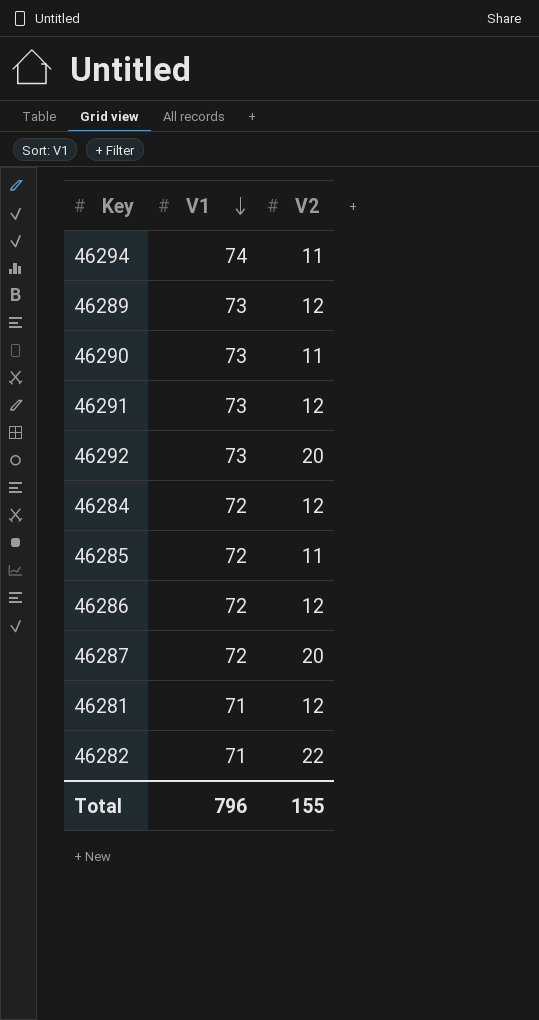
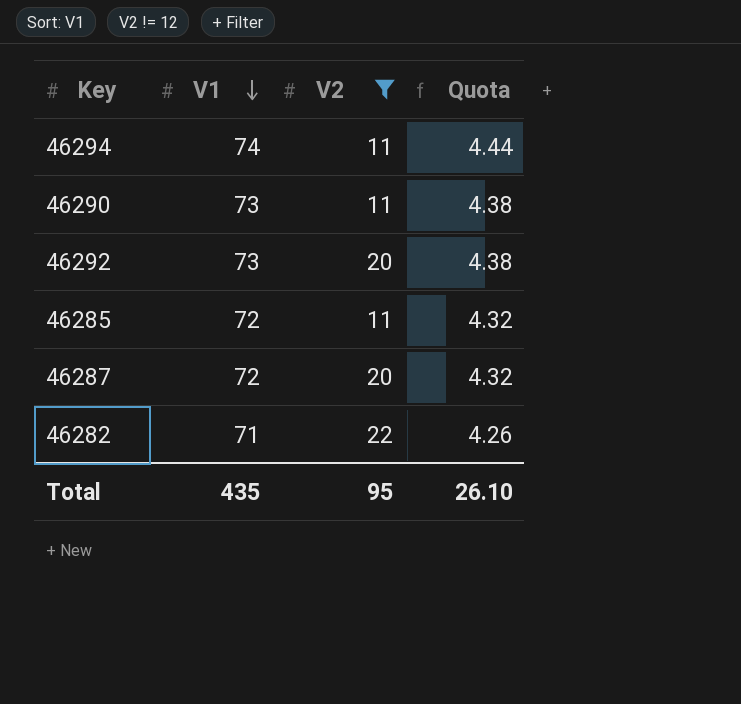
filter: none -> V2 != 12
column Quota | formula: none -> [V1] * 0.06
Total | V1: 796 -> 435
Total | V2: 155 -> 95

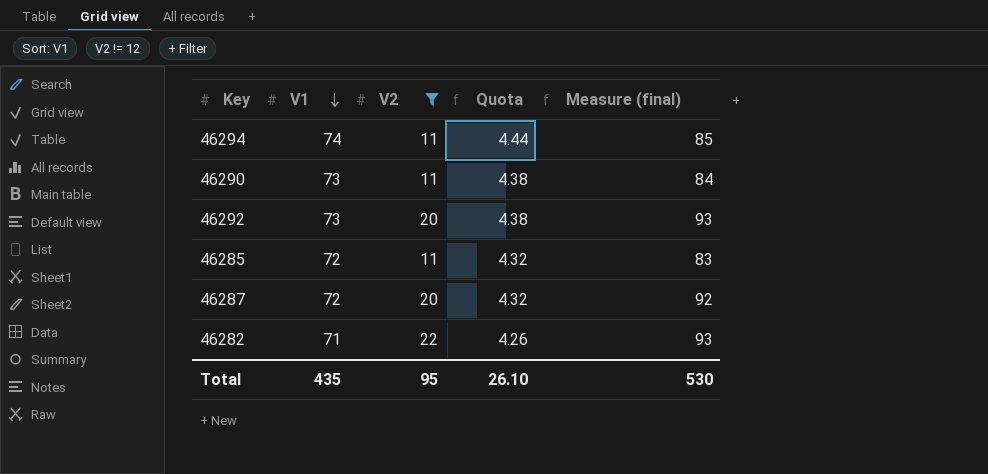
column Measure (final) | formula: none -> [V1] + [V2]

